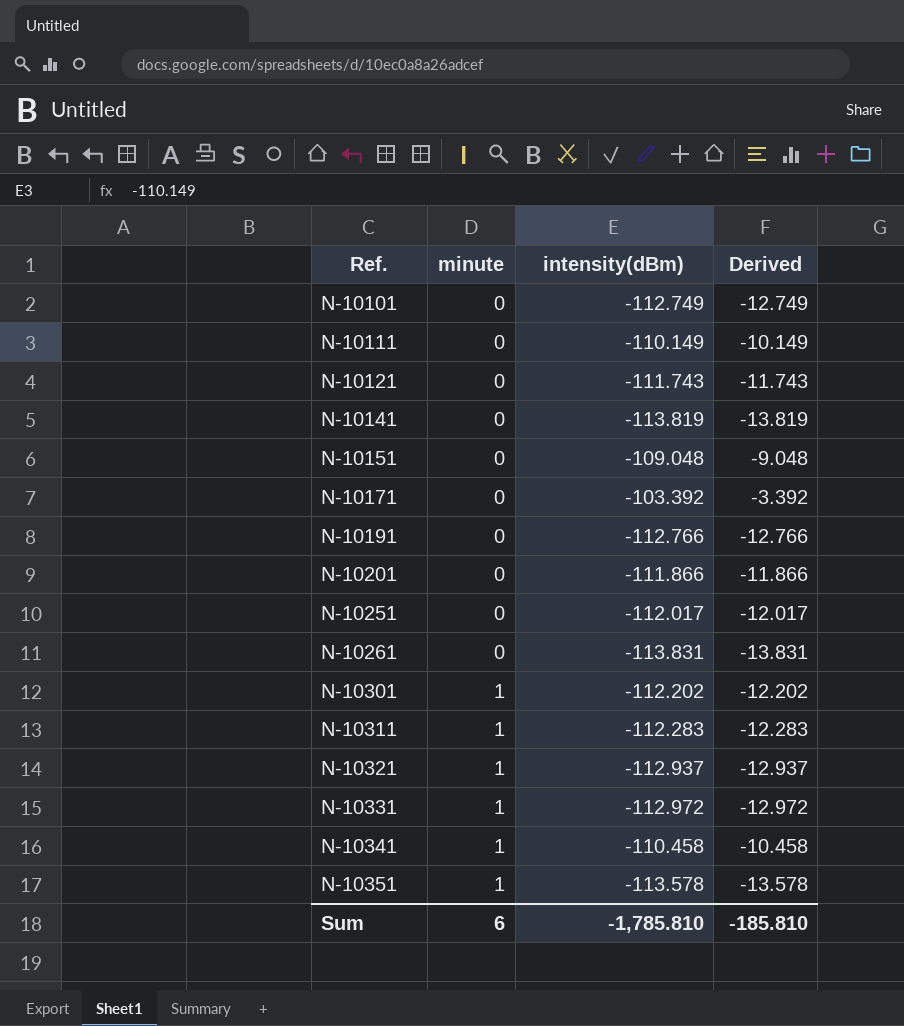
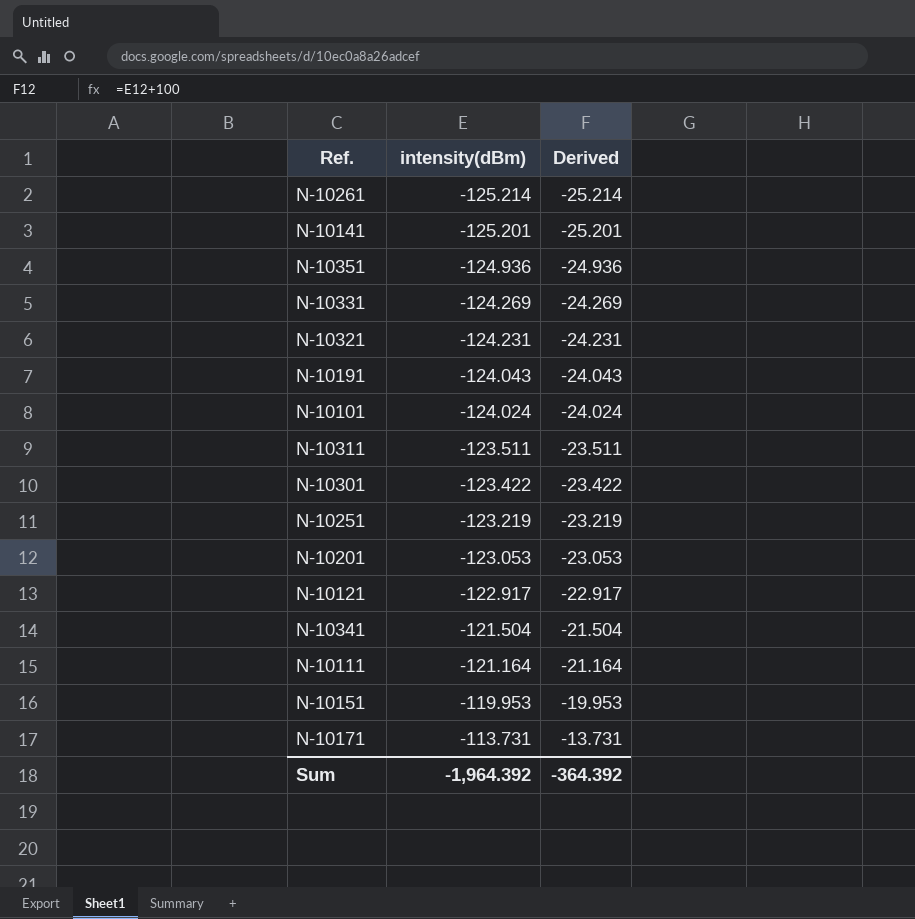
row order: Ref. ascending -> intensity(dBm) ascending
column minute | position: 2 -> none
N-10261 | intensity(dBm): -113.831 -> -125.214
N-10261 | Derived: -13.831 -> -25.214
N-10141 | intensity(dBm): -113.819 -> -125.201
N-10141 | Derived: -13.819 -> -25.201
N-10351 | intensity(dBm): -113.578 -> -124.936
N-10351 | Derived: -13.578 -> -24.936
N-10331 | intensity(dBm): -112.972 -> -124.269
N-10331 | Derived: -12.972 -> -24.269
N-10321 | intensity(dBm): -112.937 -> -124.231
N-10321 | Derived: -12.937 -> -24.231
N-10191 | intensity(dBm): -112.766 -> -124.043
N-10191 | Derived: -12.766 -> -24.043
N-10101 | intensity(dBm): -112.749 -> -124.024
N-10101 | Derived: -12.749 -> -24.024
N-10311 | intensity(dBm): -112.283 -> -123.511
N-10311 | Derived: -12.283 -> -23.511
N-10301 | intensity(dBm): -112.202 -> -123.422
N-10301 | Derived: -12.202 -> -23.422
N-10251 | intensity(dBm): -112.017 -> -123.219
N-10251 | Derived: -12.017 -> -23.219
N-10201 | intensity(dBm): -111.866 -> -123.053
N-10201 | Derived: -11.866 -> -23.053
N-10121 | intensity(dBm): -111.743 -> -122.917
N-10121 | Derived: -11.743 -> -22.917
N-10341 | intensity(dBm): -110.458 -> -121.504
N-10341 | Derived: -10.458 -> -21.504
N-10111 | intensity(dBm): -110.149 -> -121.164
N-10111 | Derived: -10.149 -> -21.164
N-10151 | intensity(dBm): -109.048 -> -119.953
N-10151 | Derived: -9.048 -> -19.953
N-10171 | intensity(dBm): -103.392 -> -113.731
N-10171 | Derived: -3.392 -> -13.731
Sum | intensity(dBm): -1,785.810 -> -1,964.392
Sum | Derived: -185.810 -> -364.392

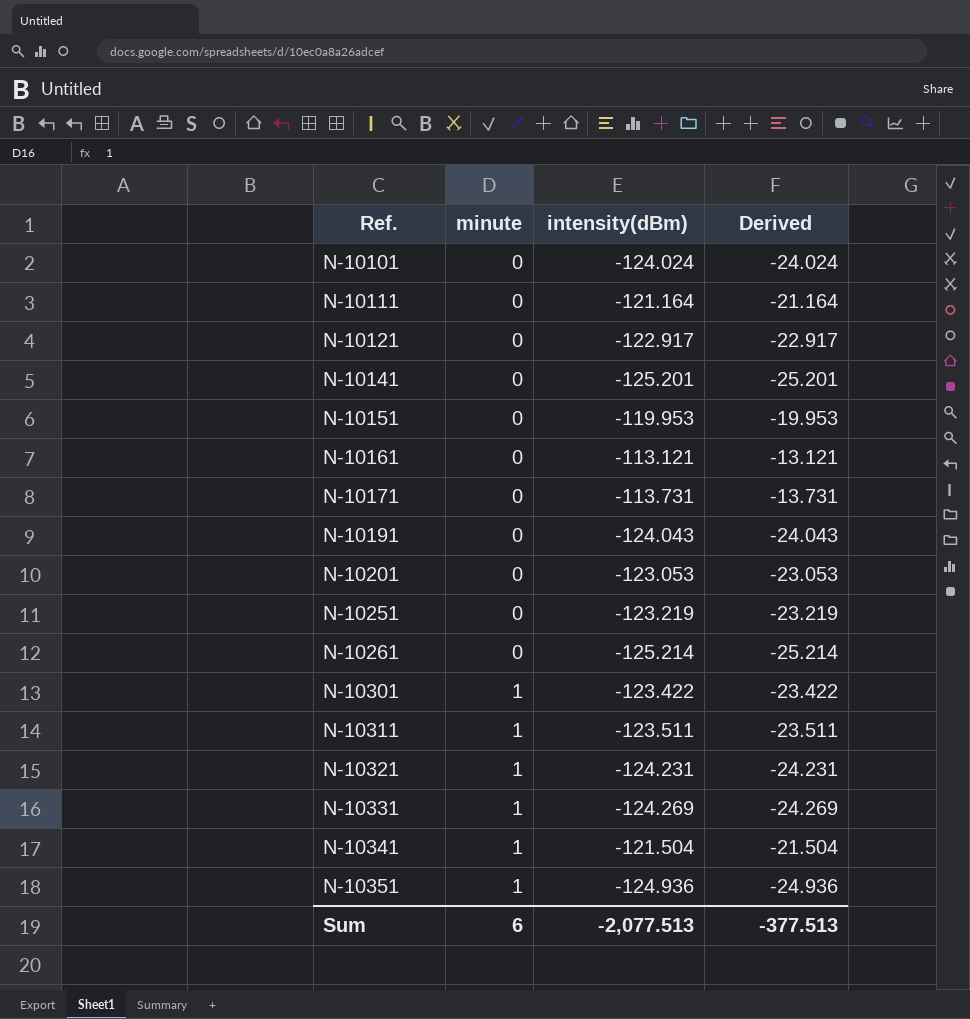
row order: intensity(dBm) ascending -> Ref. ascending
column minute | position: none -> 2
row N-10161: none -> 0 | -113.121 | -13.121
Sum | intensity(dBm): -1,964.392 -> -2,077.513
Sum | Derived: -364.392 -> -377.513

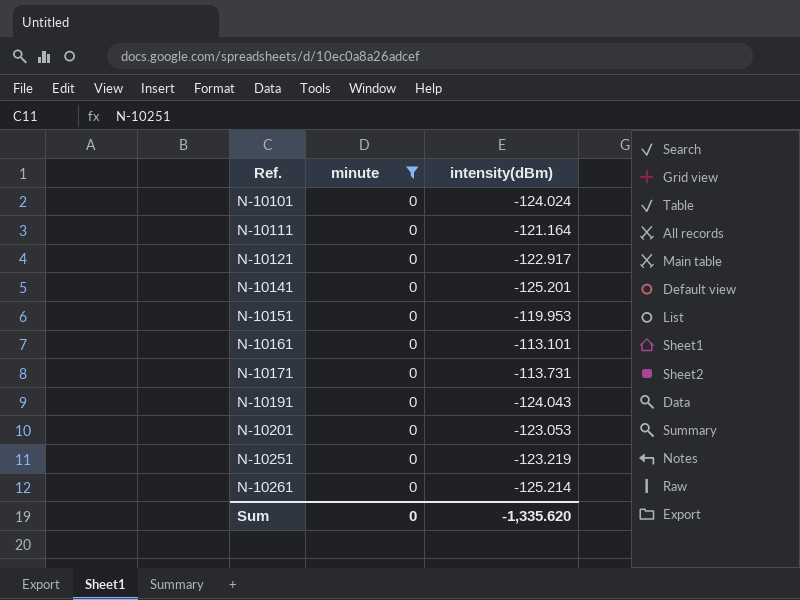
filter: none -> minute = 0
column Derived | formula: [intensity(dBm)] + 100 -> none
N-10161 | intensity(dBm): -113.121 -> -113.101
Sum | minute: 6 -> 0
Sum | intensity(dBm): -2,077.513 -> -1,335.620

